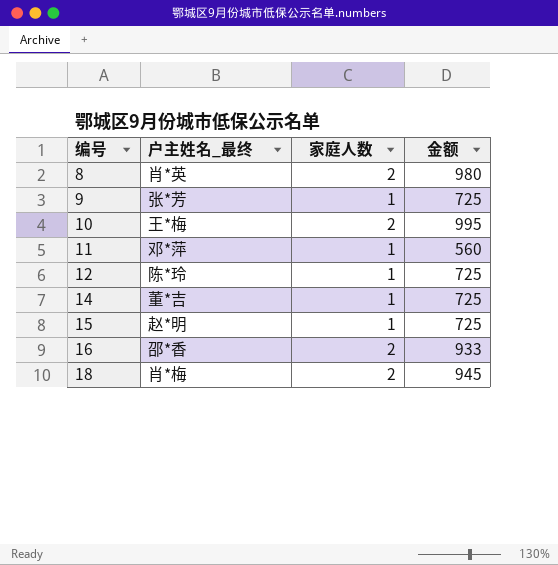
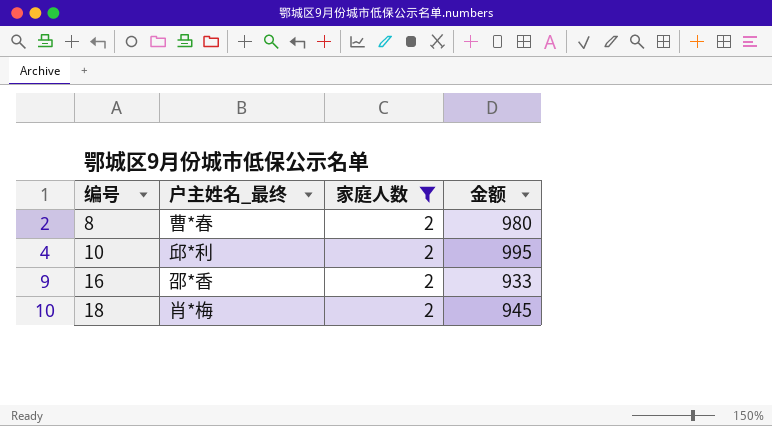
filter: none -> 家庭人数 = 2
8 | 户主姓名_最终: 肖*英 -> 曹*春
10 | 户主姓名_最终: 王*梅 -> 邱*利

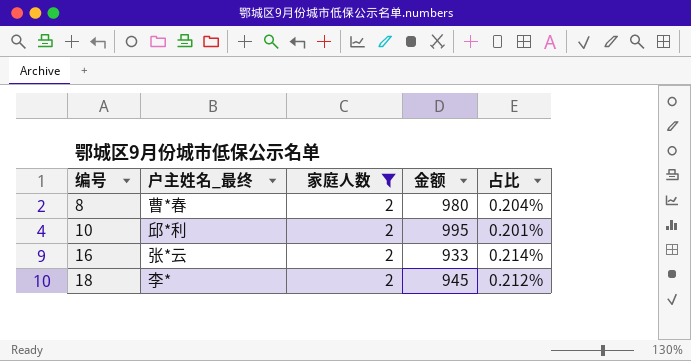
column 占比 | formula: none -> [家庭人数] / [金额]
16 | 户主姓名_最终: 邵*香 -> 张*云
18 | 户主姓名_最终: 肖*梅 -> 李*

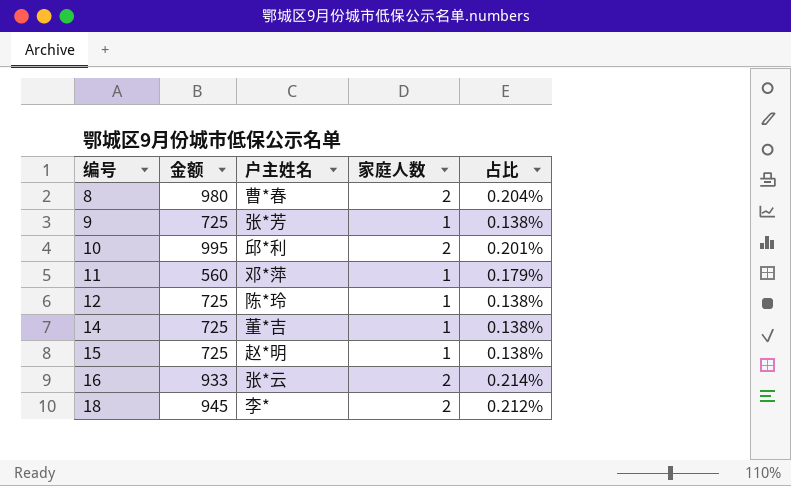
filter: 家庭人数 = 2 -> none
column 金额 | position: 4 -> 2
column name: 户主姓名_最终 -> 户主姓名

